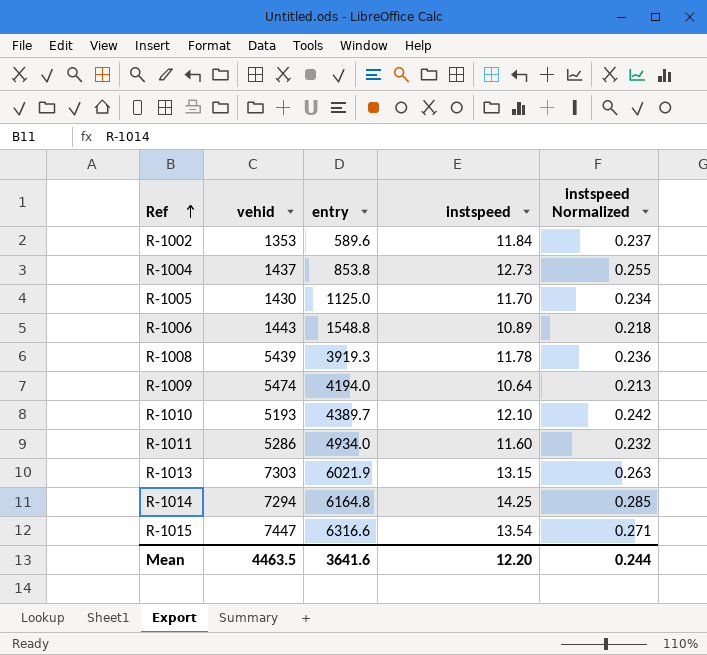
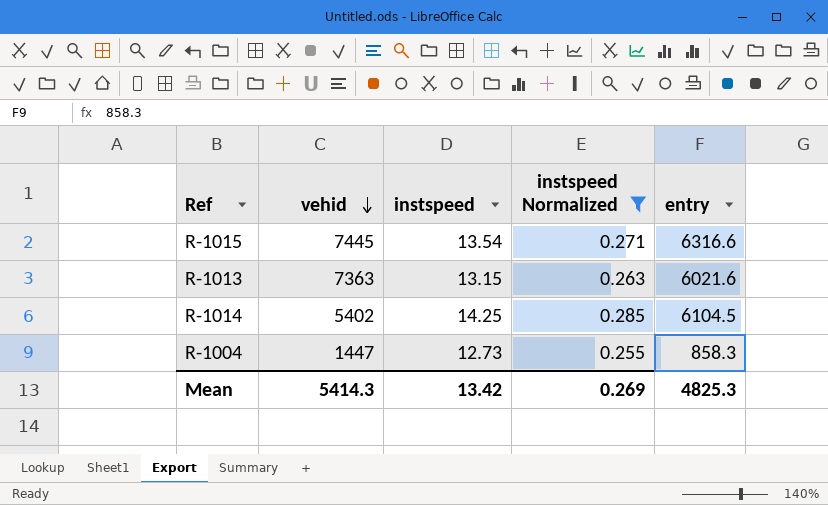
filter: none -> instspeed Normalized >= 0.255
row order: Ref ascending -> vehid descending
column entry | position: 3 -> 5
R-1015 | vehid: 7447 -> 7445
R-1013 | vehid: 7303 -> 7363
R-1013 | entry: 6021.9 -> 6021.6
R-1014 | vehid: 7294 -> 5402
R-1014 | entry: 6164.8 -> 6104.5
R-1004 | vehid: 1437 -> 1447
R-1004 | entry: 853.8 -> 858.3
Mean | vehid: 4463.5 -> 5414.3
Mean | instspeed: 12.20 -> 13.42
Mean | instspeed Normalized: 0.244 -> 0.269
Mean | entry: 3641.6 -> 4825.3

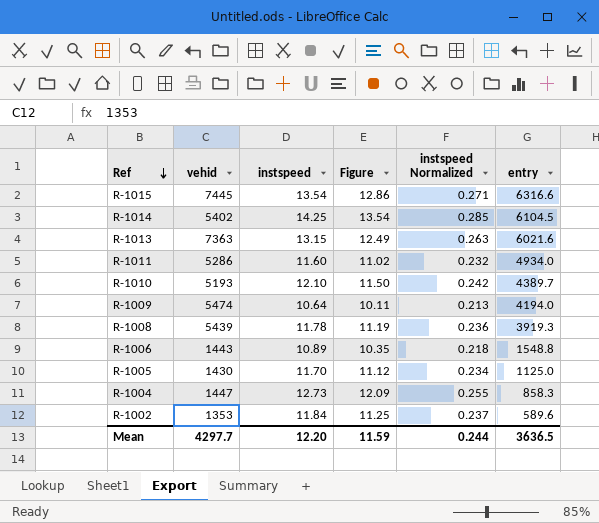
filter: instspeed Normalized >= 0.255 -> none
row order: vehid descending -> Ref descending
column Figure | formula: none -> [instspeed] * 0.95
Mean | vehid: 5414.3 -> 4297.7
Mean | instspeed: 13.42 -> 12.20
Mean | instspeed Normalized: 0.269 -> 0.244
Mean | entry: 4825.3 -> 3636.5

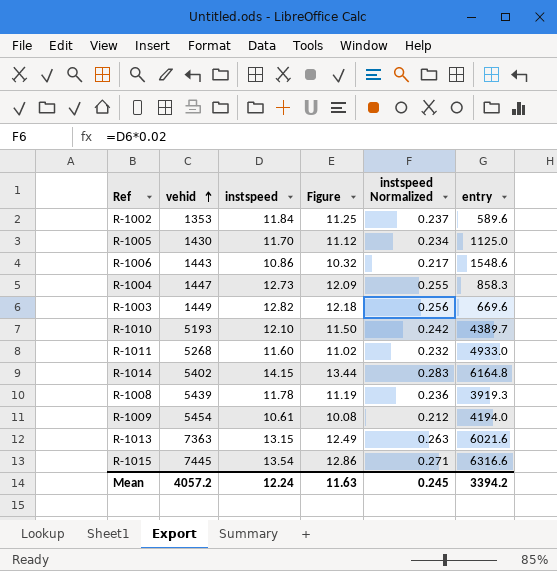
row order: Ref descending -> vehid ascending
R-1006 | instspeed: 10.89 -> 10.86
R-1006 | Figure: 10.35 -> 10.32
R-1006 | instspeed Normalized: 0.218 -> 0.217
R-1006 | entry: 1548.8 -> 1548.6
row R-1003: none -> 1449 | 12.82 | 12.18 | 0.256 | 669.6
R-1011 | vehid: 5286 -> 5268
R-1011 | entry: 4934.0 -> 4933.0
R-1014 | instspeed: 14.25 -> 14.15
R-1014 | Figure: 13.54 -> 13.44
R-1014 | instspeed Normalized: 0.285 -> 0.283
R-1014 | entry: 6104.5 -> 6164.8
R-1009 | vehid: 5474 -> 5454
R-1009 | instspeed: 10.64 -> 10.61
R-1009 | Figure: 10.11 -> 10.08
R-1009 | instspeed Normalized: 0.213 -> 0.212
Mean | vehid: 4297.7 -> 4057.2
Mean | instspeed: 12.20 -> 12.24
Mean | Figure: 11.59 -> 11.63
Mean | instspeed Normalized: 0.244 -> 0.245
Mean | entry: 3636.5 -> 3394.2

